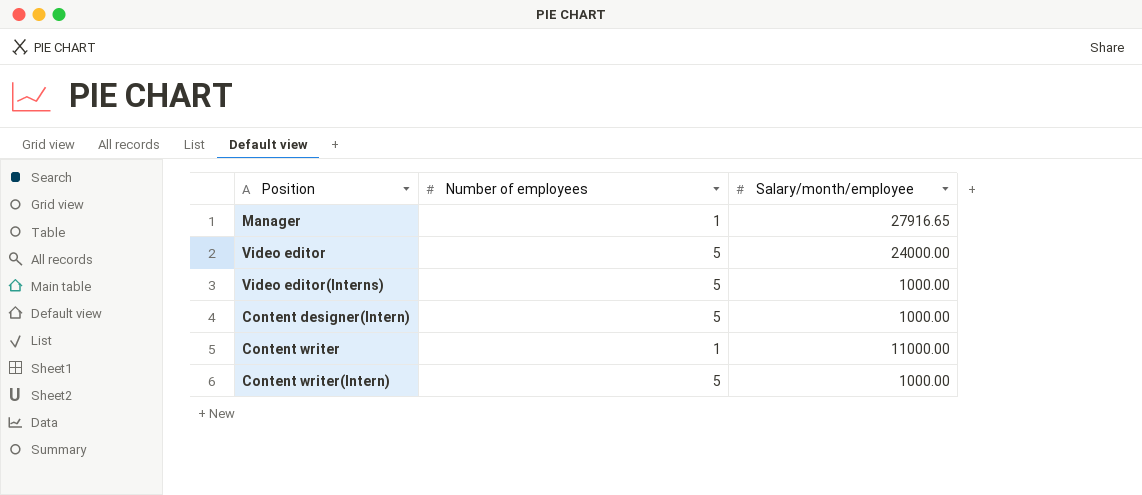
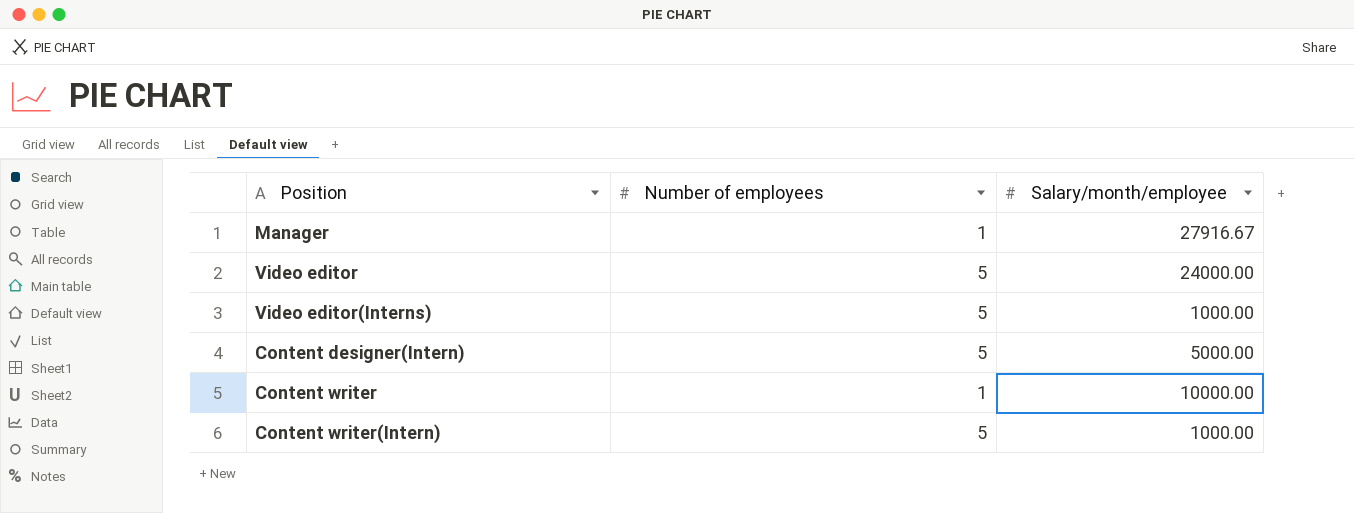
Manager | Salary/month/employee: 27916.65 -> 27916.67
Content designer(Intern) | Salary/month/employee: 1000.00 -> 5000.00
Content writer | Salary/month/employee: 11000.00 -> 10000.00

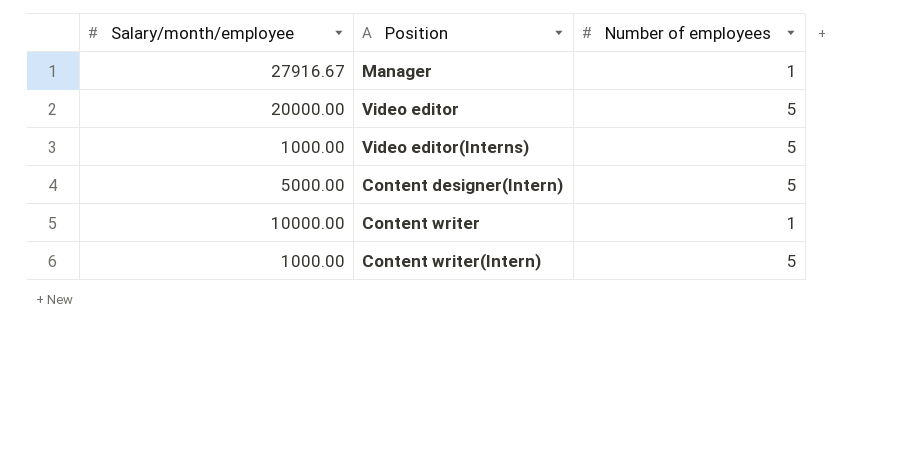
column Salary/month/employee | position: 3 -> 1
Video editor | Salary/month/employee: 24000.00 -> 20000.00

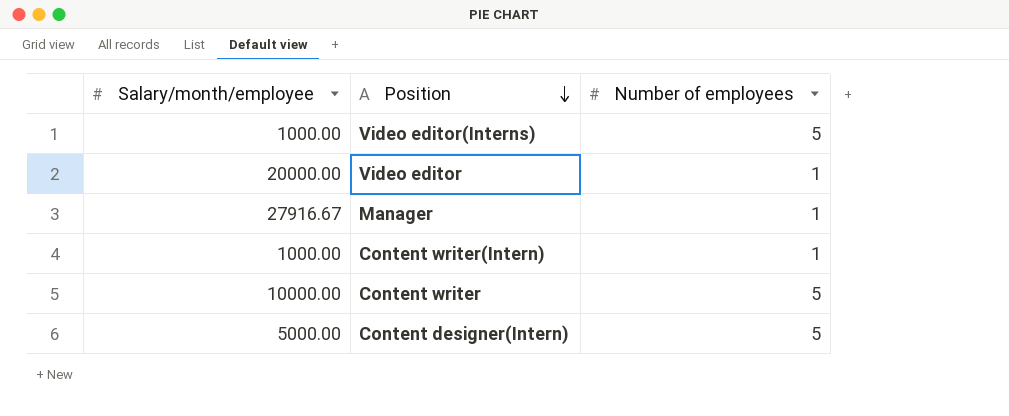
row order: none -> Position descending
Video editor | Number of employees: 5 -> 1
Content writer(Intern) | Number of employees: 5 -> 1
Content writer | Number of employees: 1 -> 5

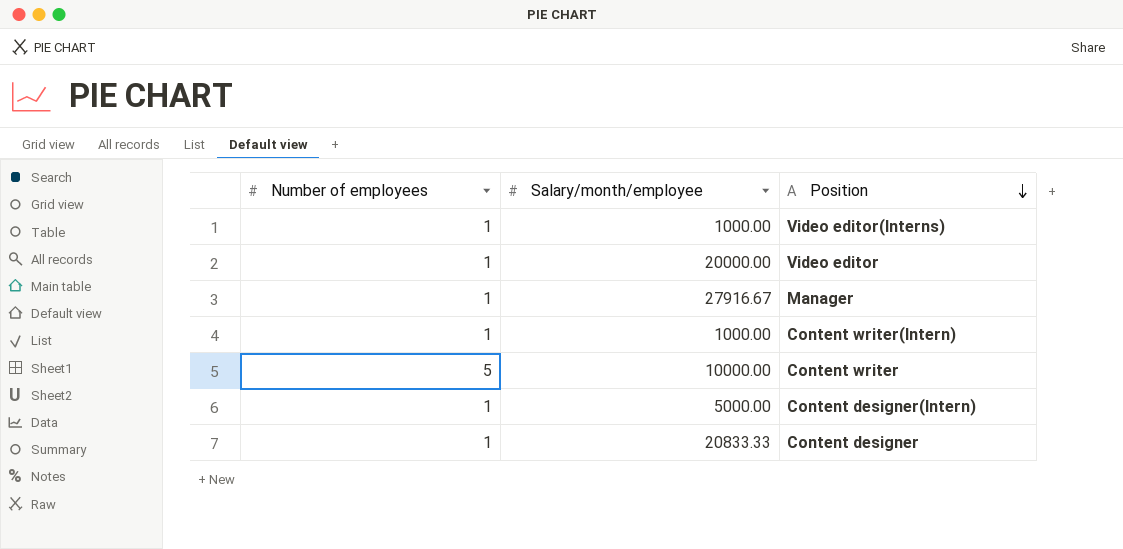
column Number of employees | position: 3 -> 1
Video editor(Interns) | Number of employees: 5 -> 1
Content designer(Intern) | Number of employees: 5 -> 1
row Content designer: none -> 1 | 20833.33

